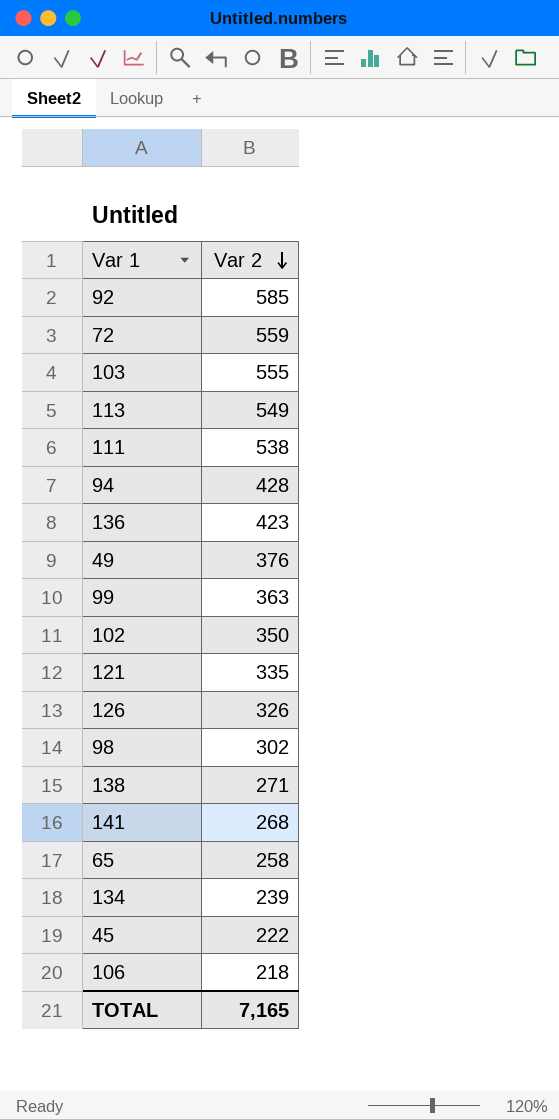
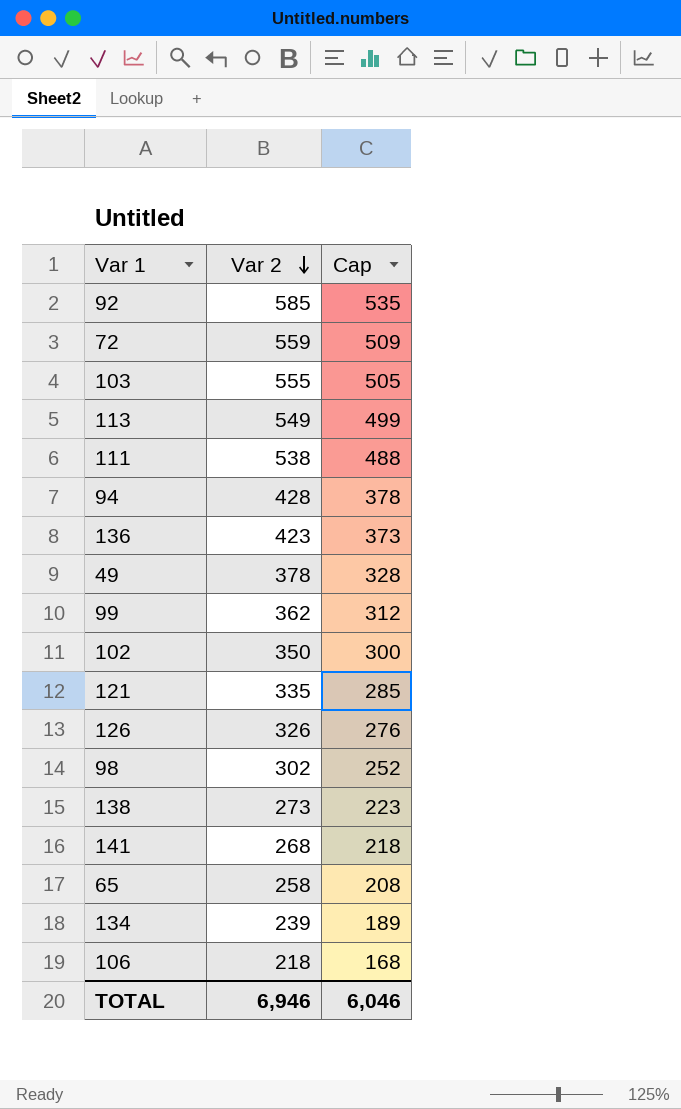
column Cap | formula: none -> [Var 2] - 50
row 45: 222 -> none
49 | Var 2: 376 -> 378
99 | Var 2: 363 -> 362
138 | Var 2: 271 -> 273
TOTAL | Var 2: 7,165 -> 6,946

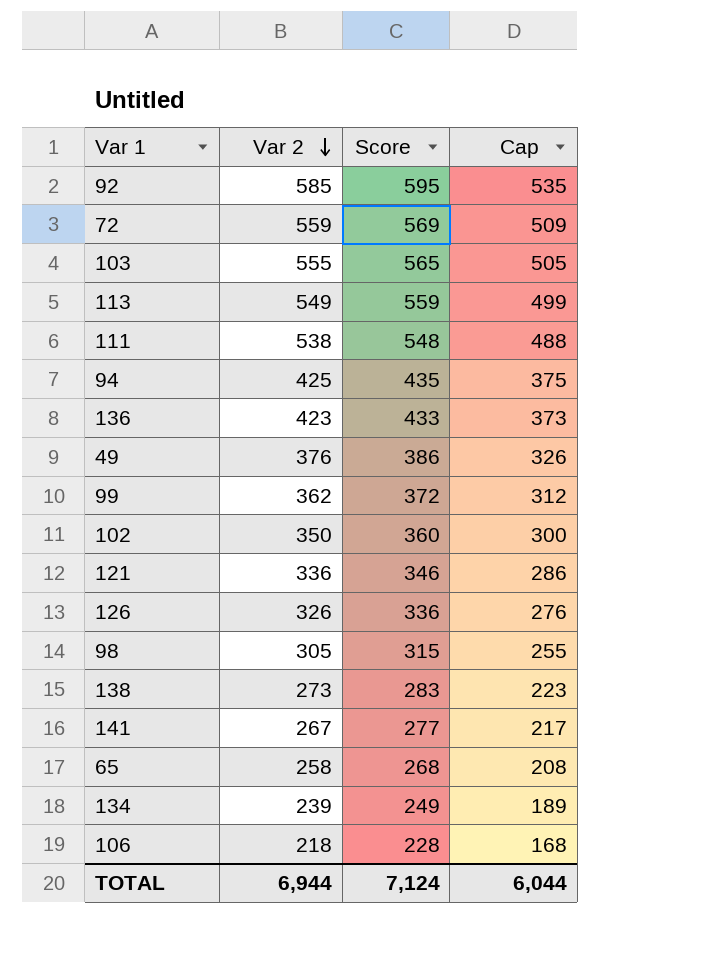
column Score | formula: none -> [Var 2] + 10
94 | Var 2: 428 -> 425
94 | Cap: 378 -> 375
49 | Var 2: 378 -> 376
49 | Cap: 328 -> 326
121 | Var 2: 335 -> 336
121 | Cap: 285 -> 286
98 | Var 2: 302 -> 305
98 | Cap: 252 -> 255
141 | Var 2: 268 -> 267
141 | Cap: 218 -> 217
TOTAL | Var 2: 6,946 -> 6,944
TOTAL | Cap: 6,046 -> 6,044

